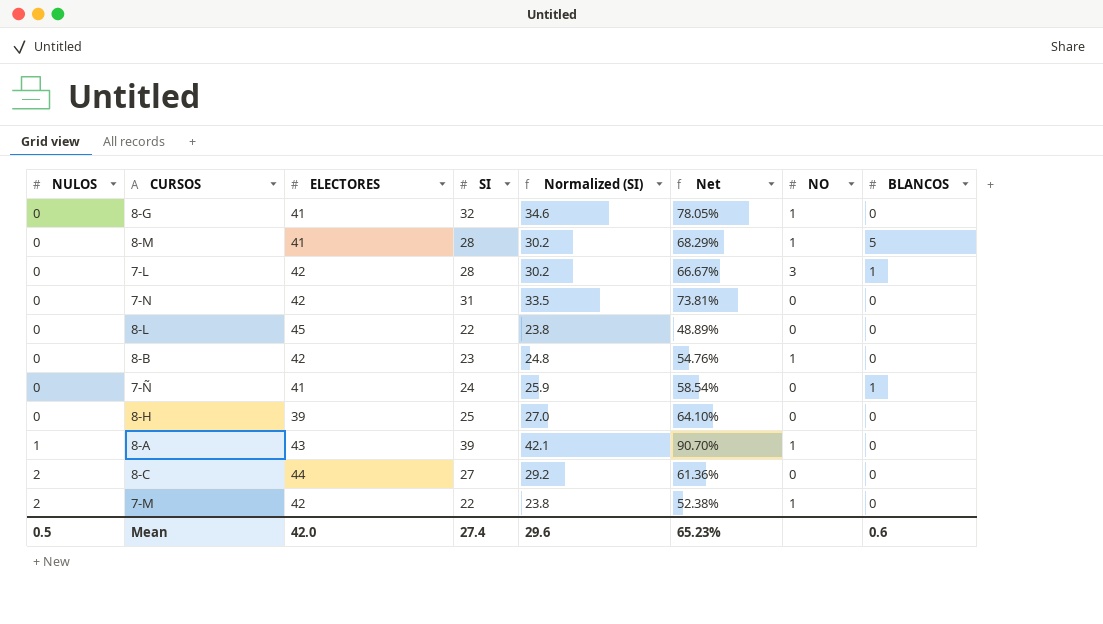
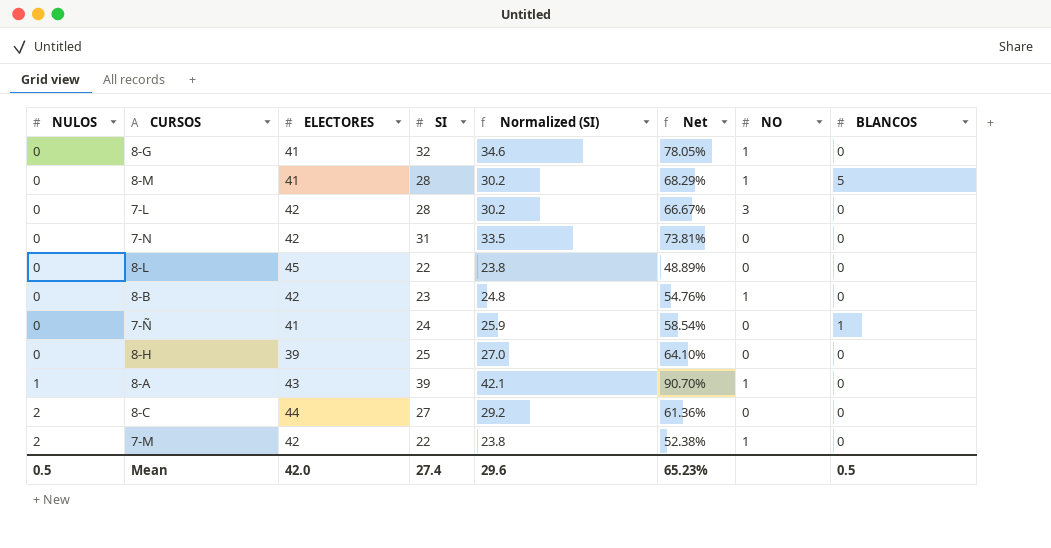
7-L | BLANCOS: 1 -> 0
Mean | BLANCOS: 0.6 -> 0.5

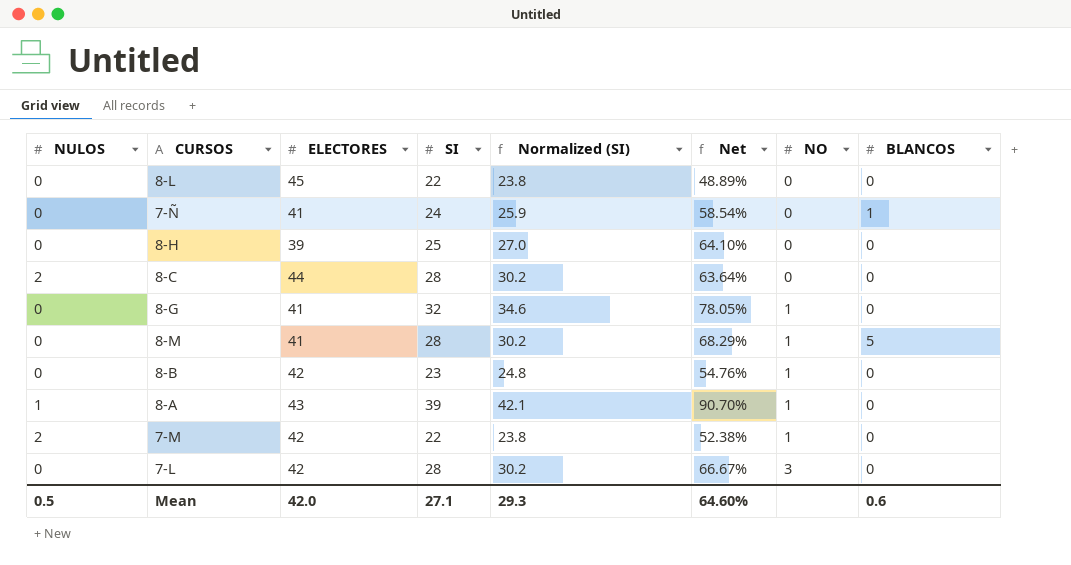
row order: NULOS ascending -> NO ascending
row 7-N: 0 | 42 | 31 | 33.5 | 73.81% | 0 | 0 -> none
8-C | SI: 27 -> 28
8-C | Normalized (SI): 29.2 -> 30.2
8-C | Net: 61.36% -> 63.64%
Mean | SI: 27.4 -> 27.1
Mean | Normalized (SI): 29.6 -> 29.3
Mean | Net: 65.23% -> 64.60%
Mean | BLANCOS: 0.5 -> 0.6

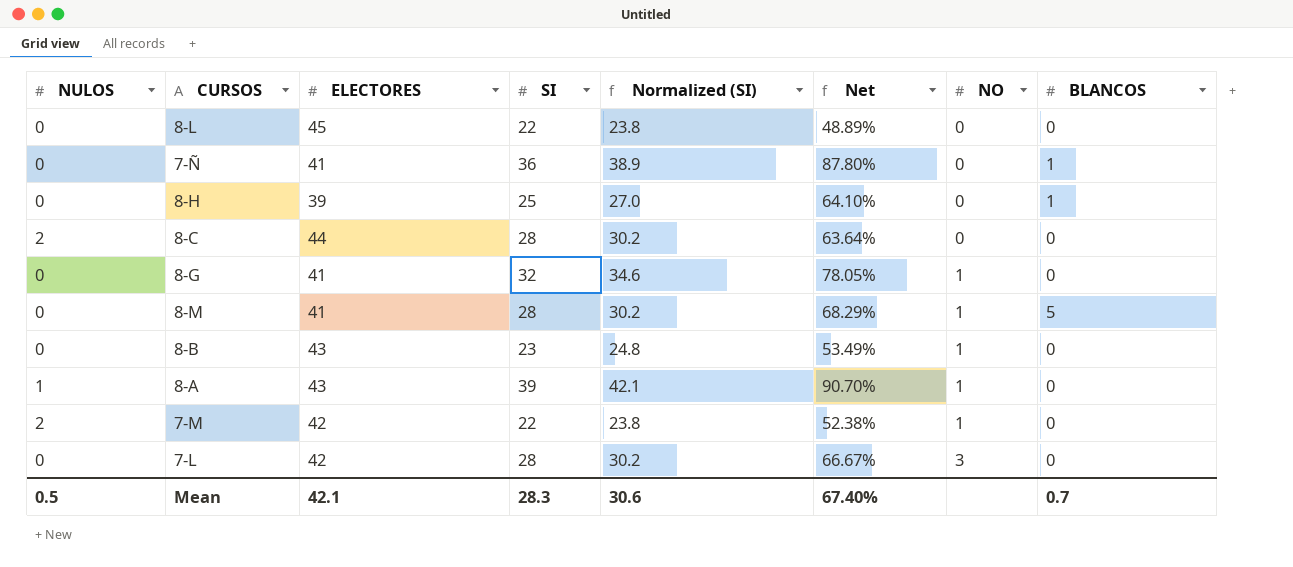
7-Ñ | SI: 24 -> 36
7-Ñ | Normalized (SI): 25.9 -> 38.9
7-Ñ | Net: 58.54% -> 87.80%
8-H | BLANCOS: 0 -> 1
8-B | ELECTORES: 42 -> 43
8-B | Net: 54.76% -> 53.49%
Mean | ELECTORES: 42.0 -> 42.1
Mean | SI: 27.1 -> 28.3
Mean | Normalized (SI): 29.3 -> 30.6
Mean | Net: 64.60% -> 67.40%
Mean | BLANCOS: 0.6 -> 0.7

